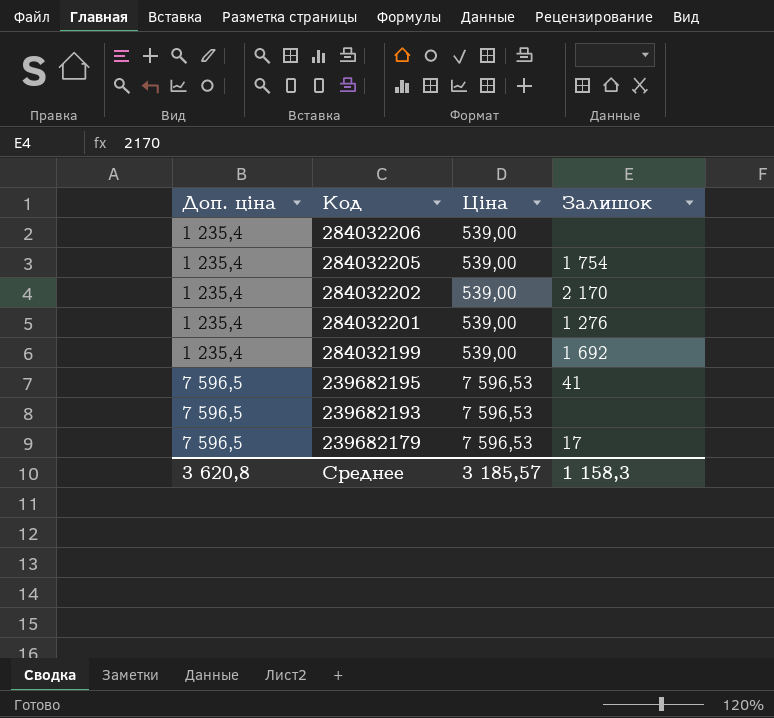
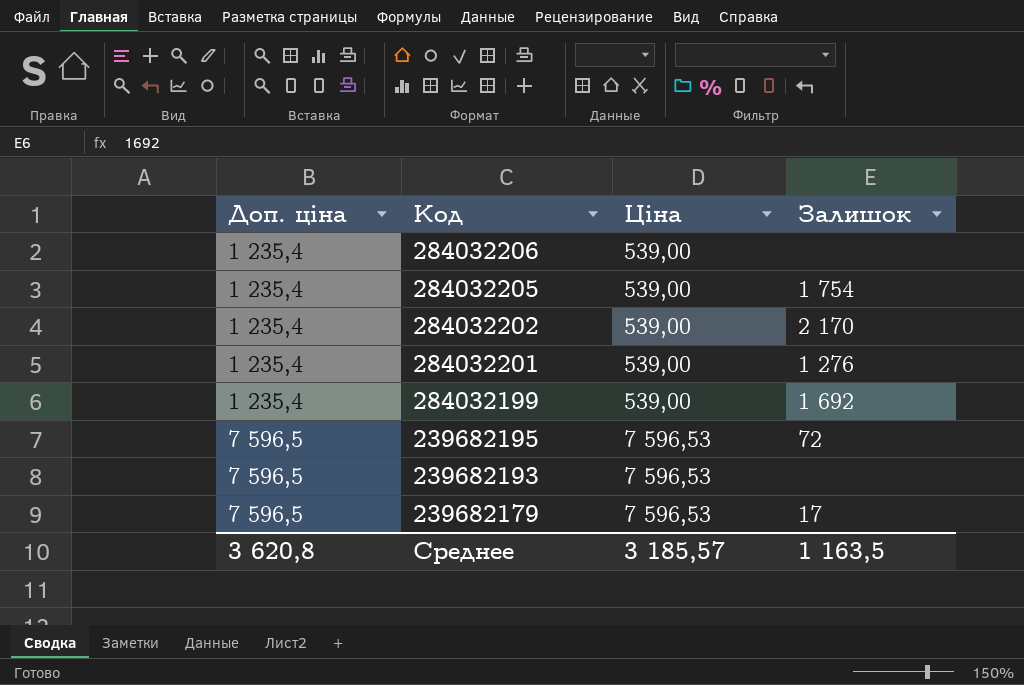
239682195 | Залишок: 41 -> 72
Среднее | Залишок: 1 158,3 -> 1 163,5

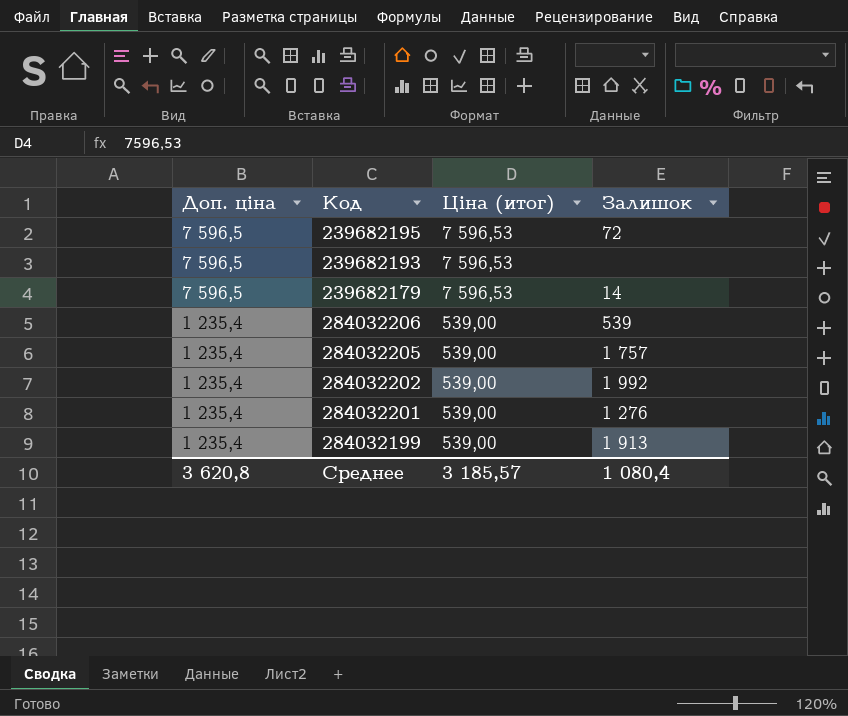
row order: Доп. ціна ascending -> Доп. ціна descending
column name: Ціна -> Ціна (итог)
239682179 | Залишок: 17 -> 14
284032206 | Залишок: none -> 539
284032205 | Залишок: 1 754 -> 1 757
284032202 | Залишок: 2 170 -> 1 992
284032199 | Залишок: 1 692 -> 1 913
Среднее | Залишок: 1 163,5 -> 1 080,4

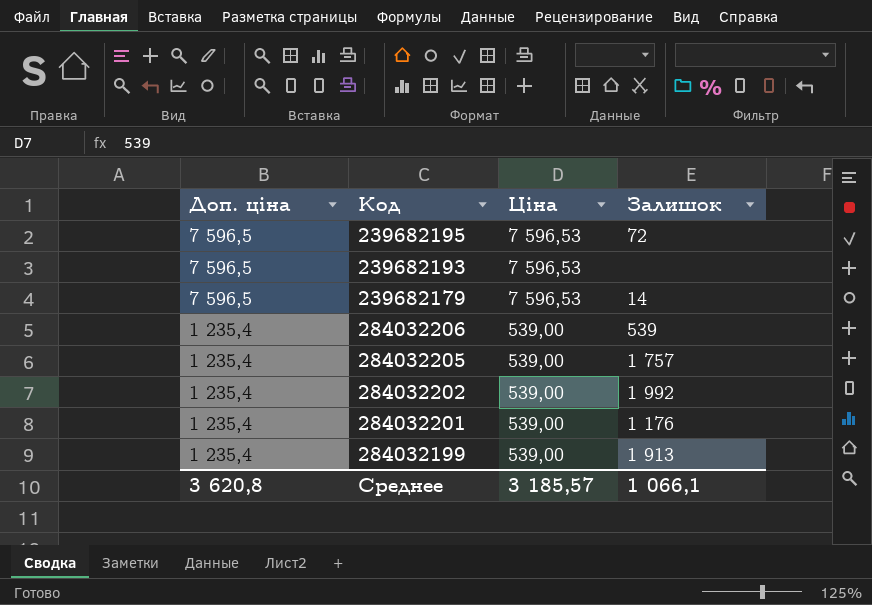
column name: Ціна (итог) -> Ціна
284032201 | Залишок: 1 276 -> 1 176
Среднее | Залишок: 1 080,4 -> 1 066,1

